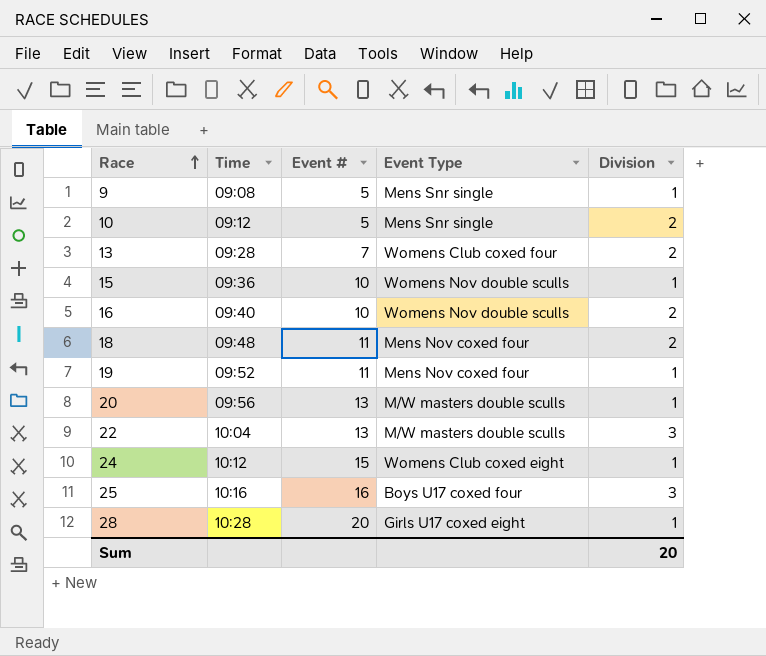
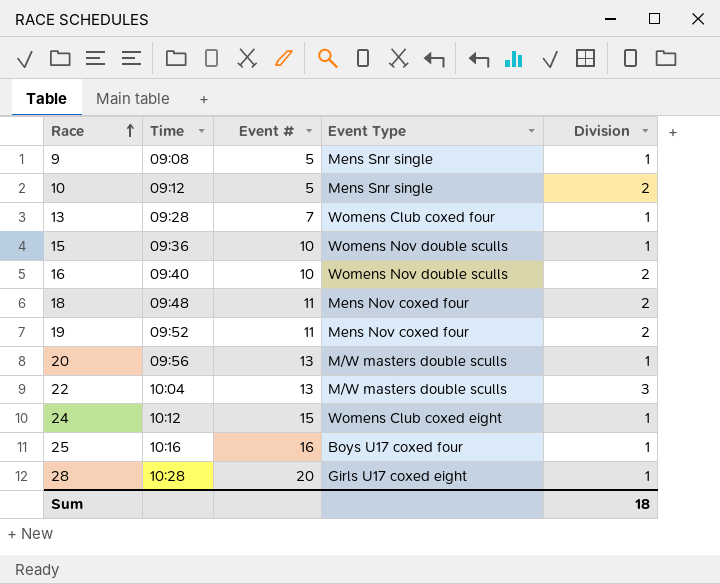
13 | Division: 2 -> 1
19 | Division: 1 -> 2
25 | Division: 3 -> 1
Sum | Division: 20 -> 18

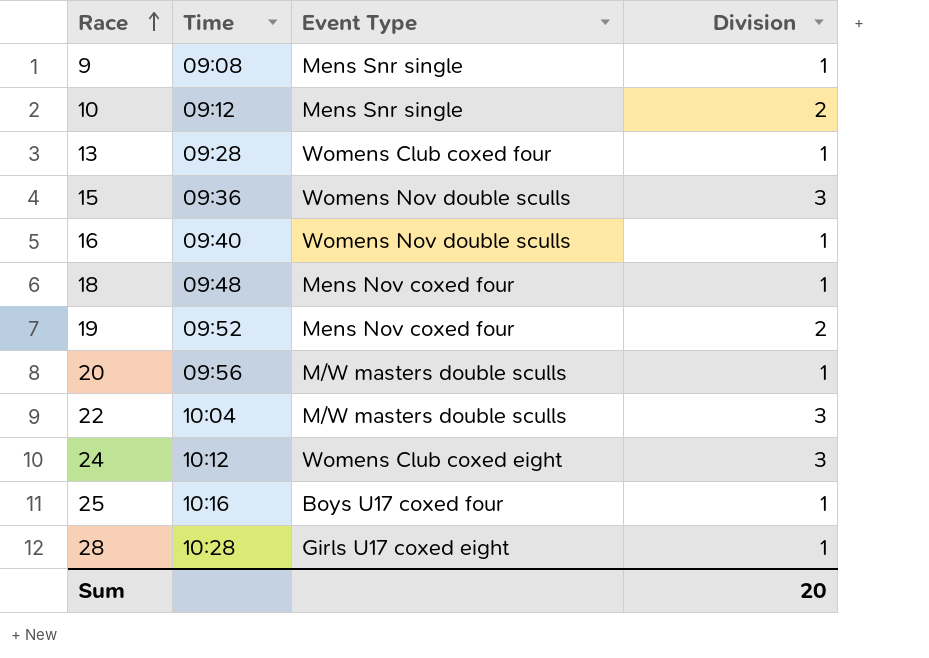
column Event # | position: 3 -> none
15 | Division: 1 -> 3
16 | Division: 2 -> 1
18 | Division: 2 -> 1
24 | Division: 1 -> 3
Sum | Division: 18 -> 20

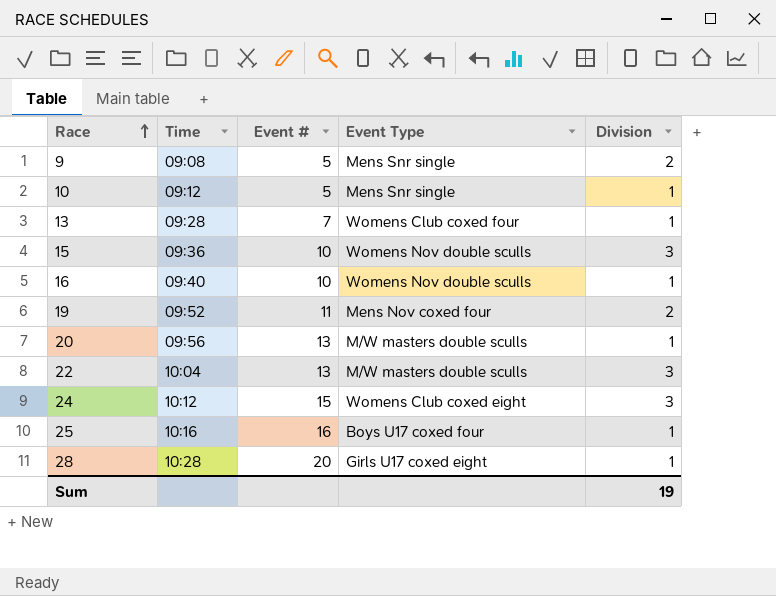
column Event # | position: none -> 3
row 18: 09:48 | Mens Nov coxed four | 1 -> none
9 | Division: 1 -> 2
10 | Division: 2 -> 1
Sum | Division: 20 -> 19

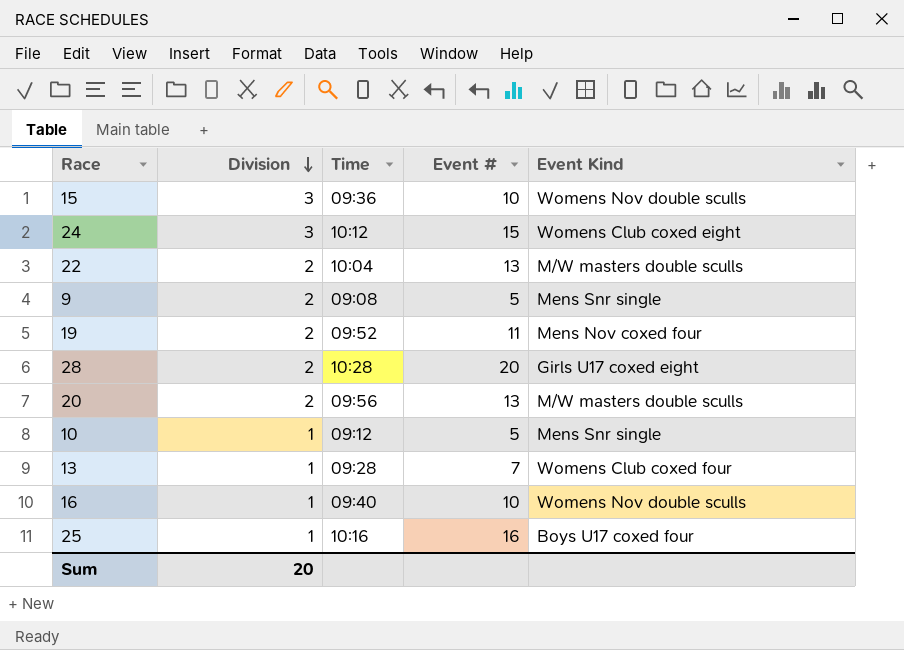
row order: Race ascending -> Division descending
column Division | position: 5 -> 2
column name: Event Type -> Event Kind
22 | Division: 3 -> 2
28 | Division: 1 -> 2
20 | Division: 1 -> 2
Sum | Division: 19 -> 20

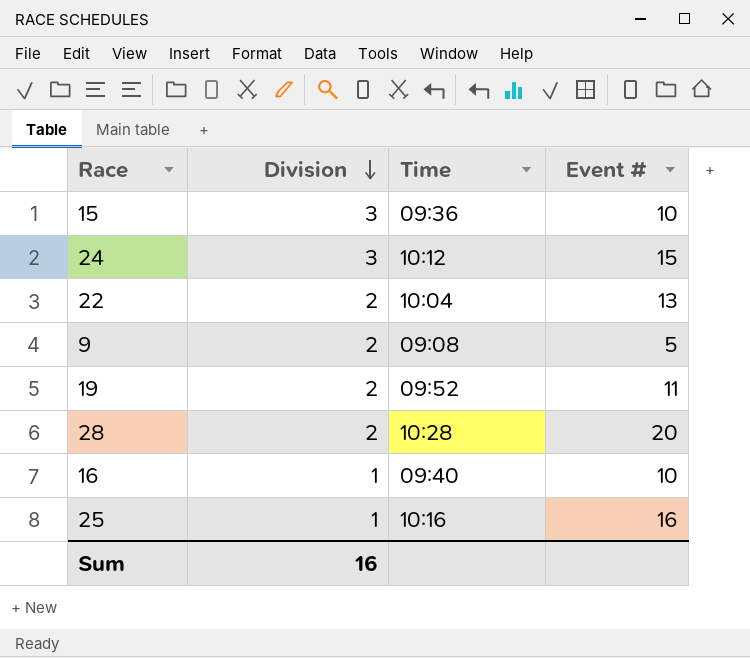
column Event Kind | position: 5 -> none
row 20: 2 | 09:56 | 13 | M/W masters double sculls -> none
row 10: 1 | 09:12 | 5 | Mens Snr single -> none
row 13: 1 | 09:28 | 7 | Womens Club coxed four -> none
Sum | Division: 20 -> 16

